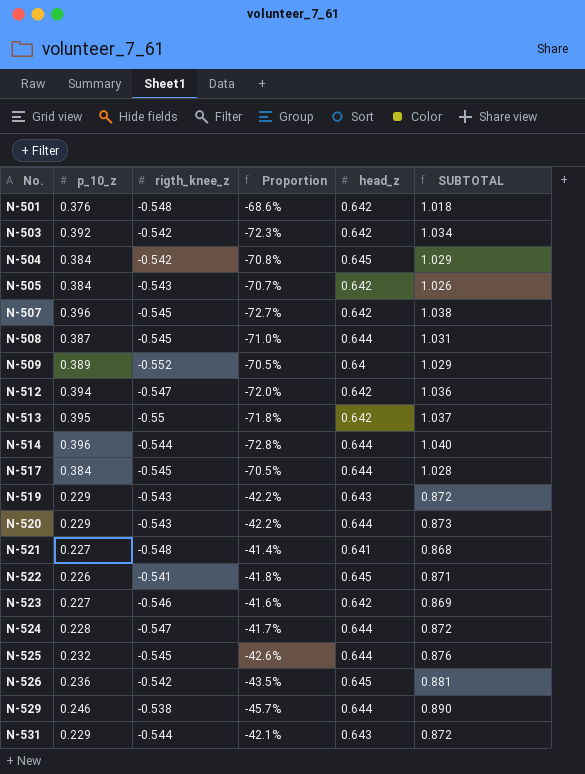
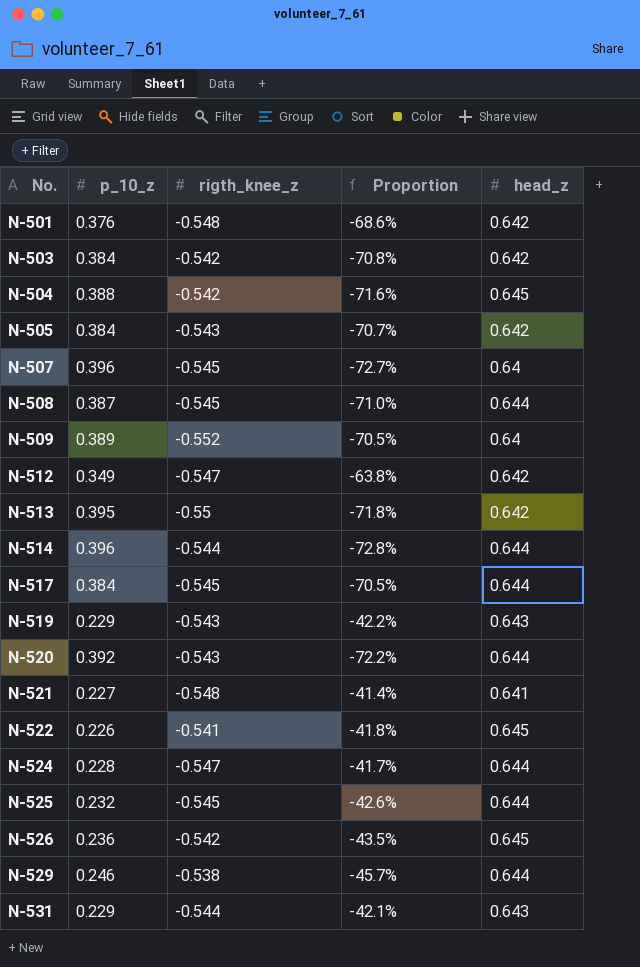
column SUBTOTAL | formula: [p_10_z] + [head_z] -> none
row N-523: 0.227 | -0.546 | -41.6% | 0.642 | 0.869 -> none
N-503 | p_10_z: 0.392 -> 0.384
N-503 | Proportion: -72.3% -> -70.8%
N-504 | p_10_z: 0.384 -> 0.388
N-504 | Proportion: -70.8% -> -71.6%
N-507 | head_z: 0.642 -> 0.64
N-512 | p_10_z: 0.394 -> 0.349
N-512 | Proportion: -72.0% -> -63.8%
N-520 | p_10_z: 0.229 -> 0.392
N-520 | Proportion: -42.2% -> -72.2%

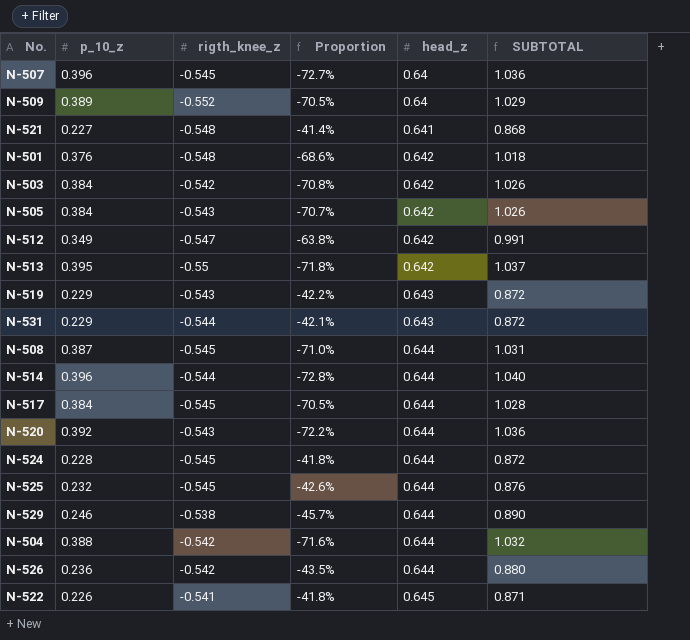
row order: No. ascending -> head_z ascending
column SUBTOTAL | formula: none -> [p_10_z] + [head_z]
N-524 | rigth_knee_z: -0.547 -> -0.545
N-524 | Proportion: -41.7% -> -41.8%
N-504 | head_z: 0.645 -> 0.644
N-526 | head_z: 0.645 -> 0.644

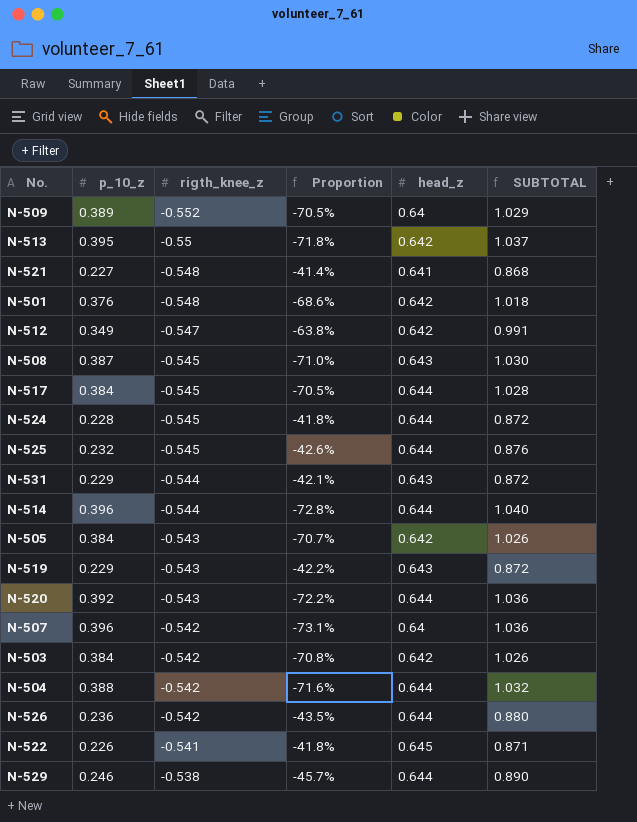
row order: head_z ascending -> rigth_knee_z ascending
N-508 | head_z: 0.644 -> 0.643
N-508 | SUBTOTAL: 1.031 -> 1.030
N-507 | rigth_knee_z: -0.545 -> -0.542
N-507 | Proportion: -72.7% -> -73.1%

